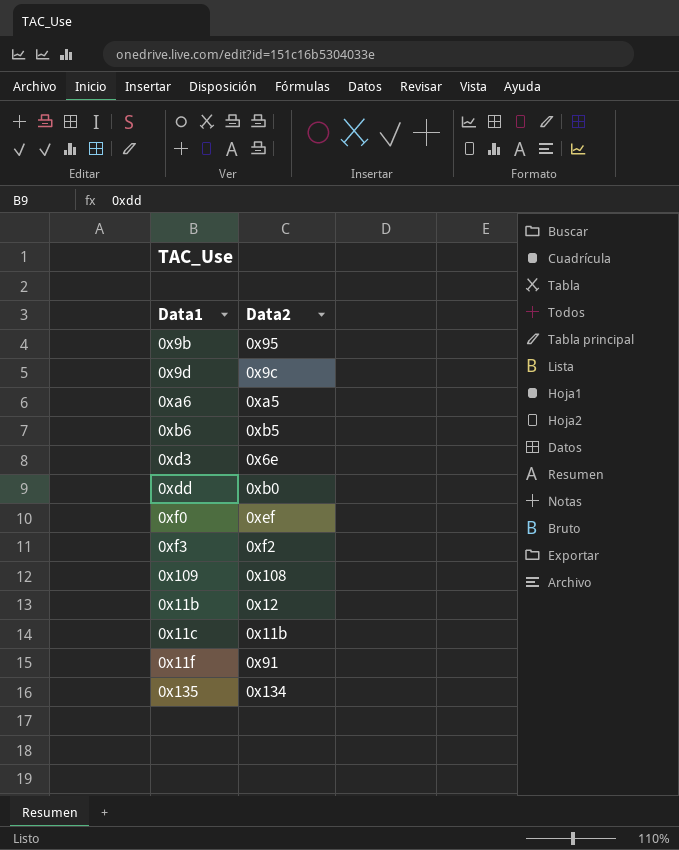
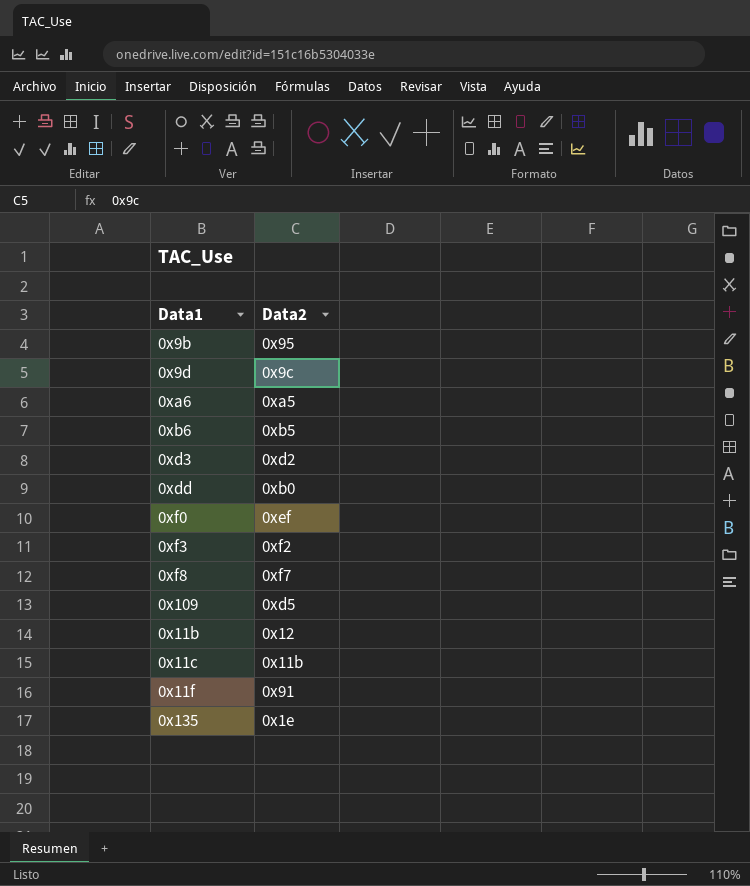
0xd3 | Data2: 0x6e -> 0xd2
row 0xf8: none -> 0xf7
0x109 | Data2: 0x108 -> 0xd5
0x135 | Data2: 0x134 -> 0x1e

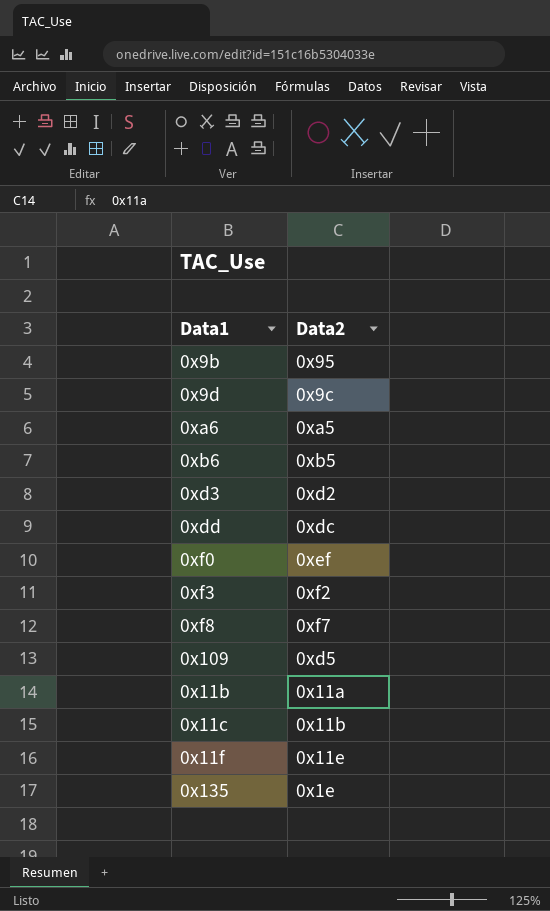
0xdd | Data2: 0xb0 -> 0xdc
0x11b | Data2: 0x12 -> 0x11a
0x11f | Data2: 0x91 -> 0x11e

